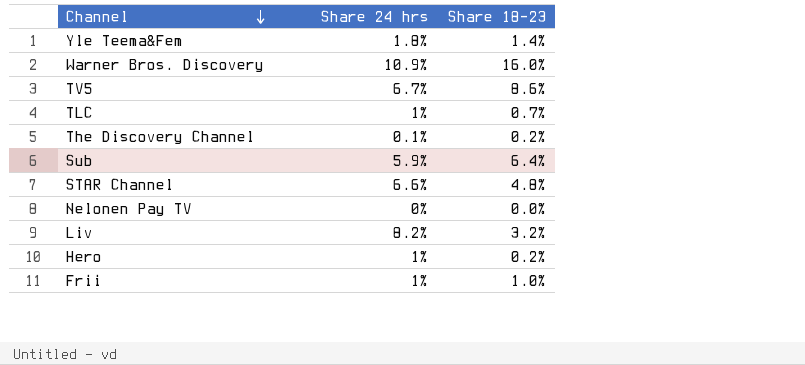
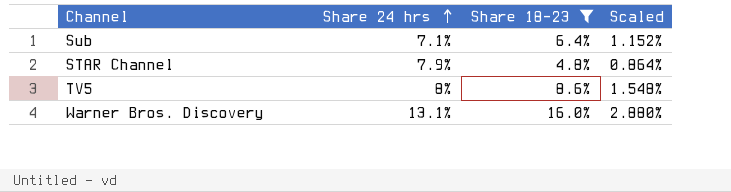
filter: none -> Share 18–23 >= 4.8%
row order: Channel descending -> Share 24 hrs ascending
column Scaled | formula: none -> [Share 18–23] * 0.18
Sub | Share 24 hrs: 5.9% -> 7.1%
STAR Channel | Share 24 hrs: 6.6% -> 7.9%
TV5 | Share 24 hrs: 6.7% -> 8%
Warner Bros. Discovery | Share 24 hrs: 10.9% -> 13.1%

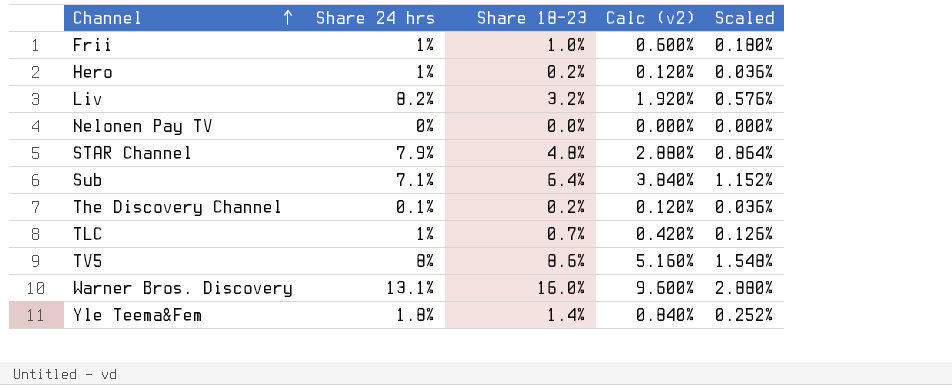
filter: Share 18–23 >= 4.8% -> none
row order: Share 24 hrs ascending -> Channel ascending
column Calc (v2) | formula: none -> [Share 18–23] * 0.6

